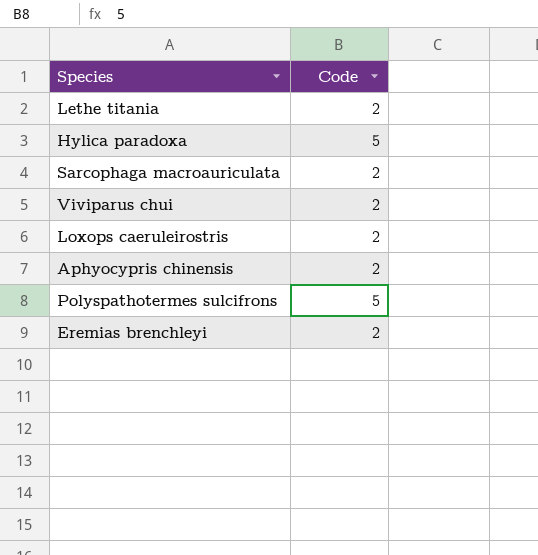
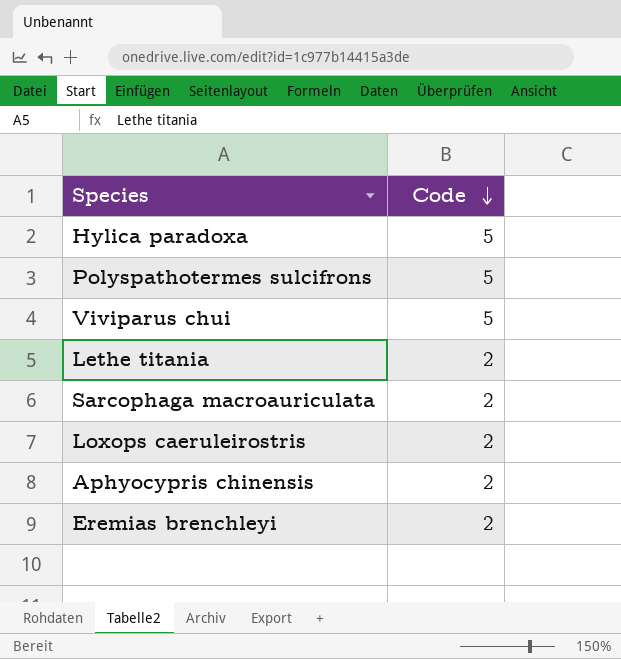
row order: none -> Code descending
Viviparus chui | Code: 2 -> 5

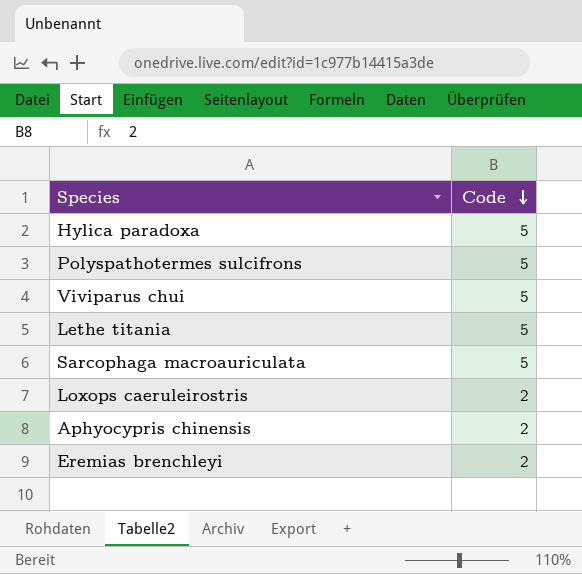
Lethe titania | Code: 2 -> 5
Sarcophaga macroauriculata | Code: 2 -> 5

